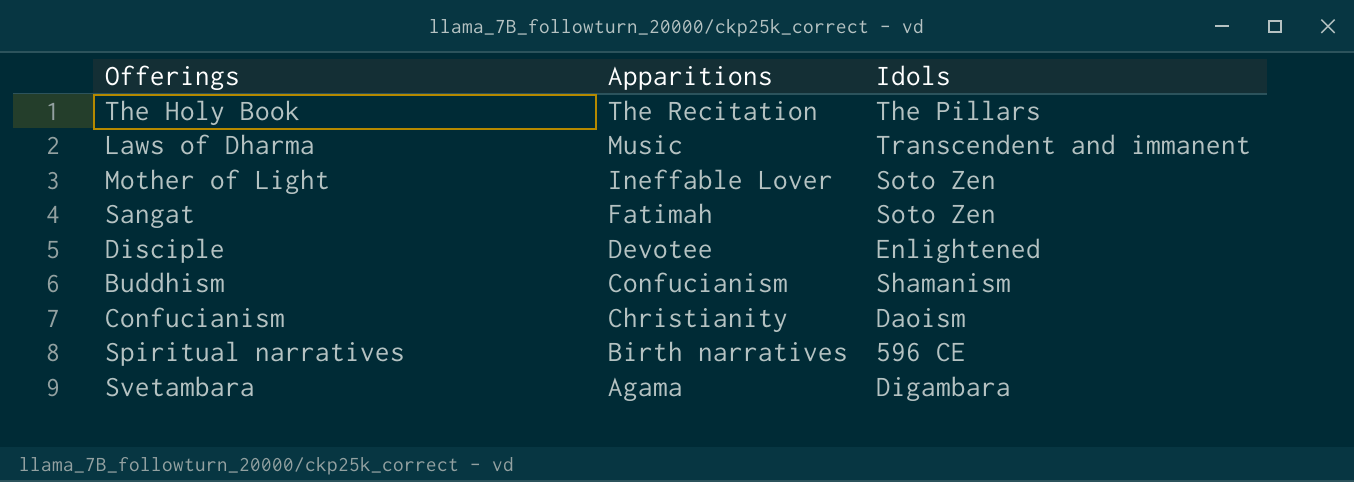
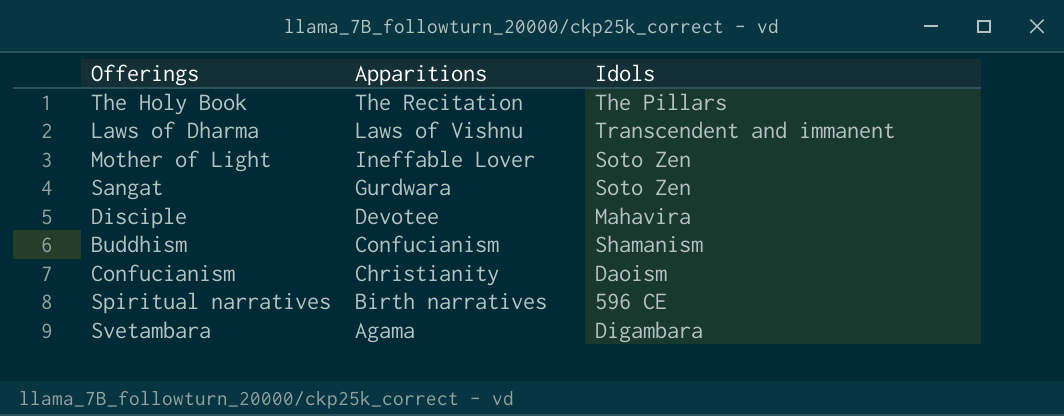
Laws of Dharma | Apparitions: Music -> Laws of Vishnu
Sangat | Apparitions: Fatimah -> Gurdwara
Disciple | Idols: Enlightened -> Mahavira

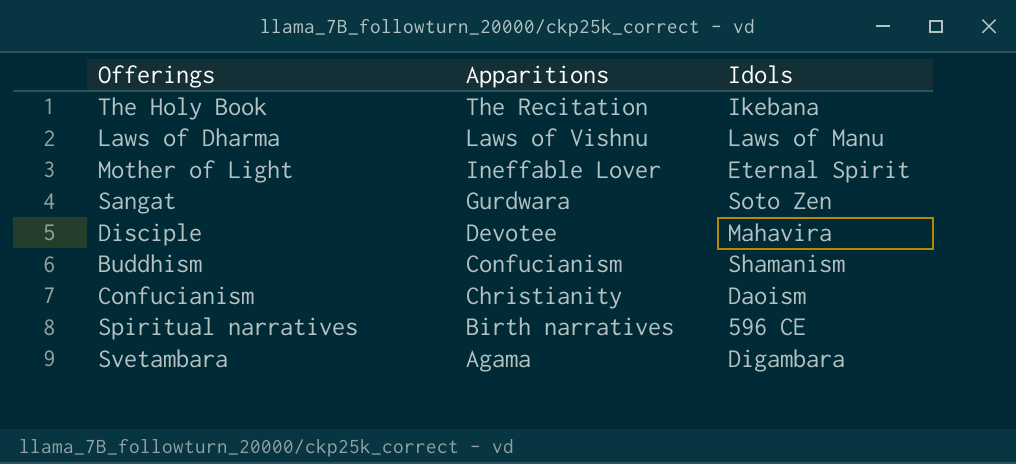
The Holy Book | Idols: The Pillars -> Ikebana
Laws of Dharma | Idols: Transcendent and immanent -> Laws of Manu
Mother of Light | Idols: Soto Zen -> Eternal Spirit

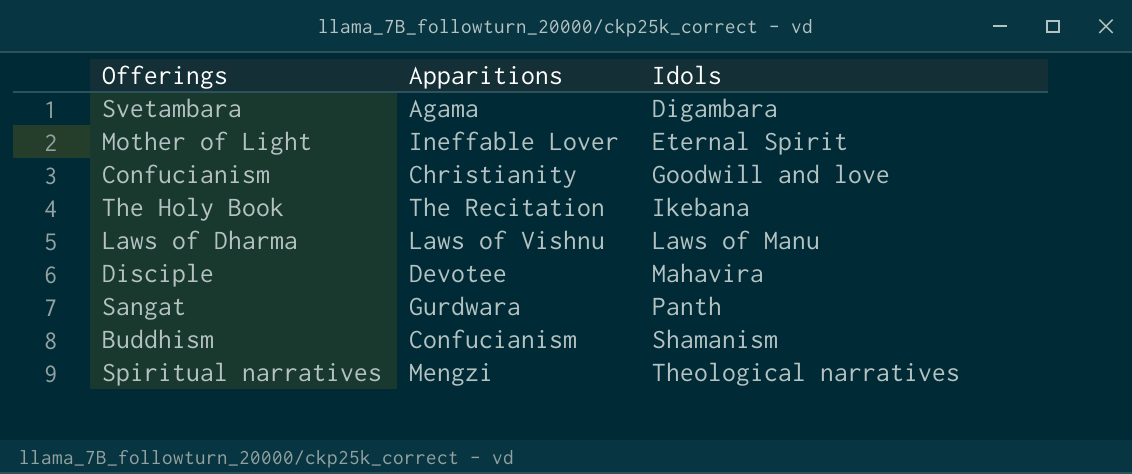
row order: Apparitions descending -> Idols ascending
Confucianism | Idols: Daoism -> Goodwill and love
Sangat | Idols: Soto Zen -> Panth
Spiritual narratives | Apparitions: Birth narratives -> Mengzi
Spiritual narratives | Idols: 596 CE -> Theological narratives

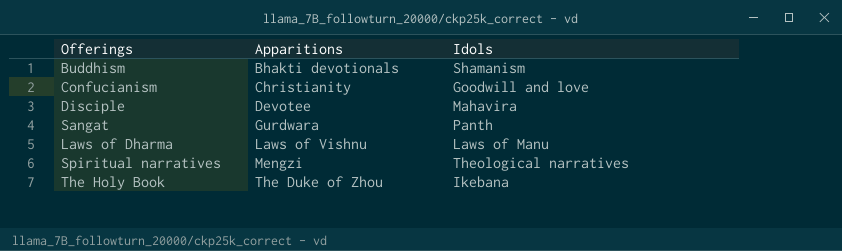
row order: Idols ascending -> Apparitions ascending
row Svetambara: Agama | Digambara -> none
row Mother of Light: Ineffable Lover | Eternal Spirit -> none
Buddhism | Apparitions: Confucianism -> Bhakti devotionals
The Holy Book | Apparitions: The Recitation -> The Duke of Zhou

